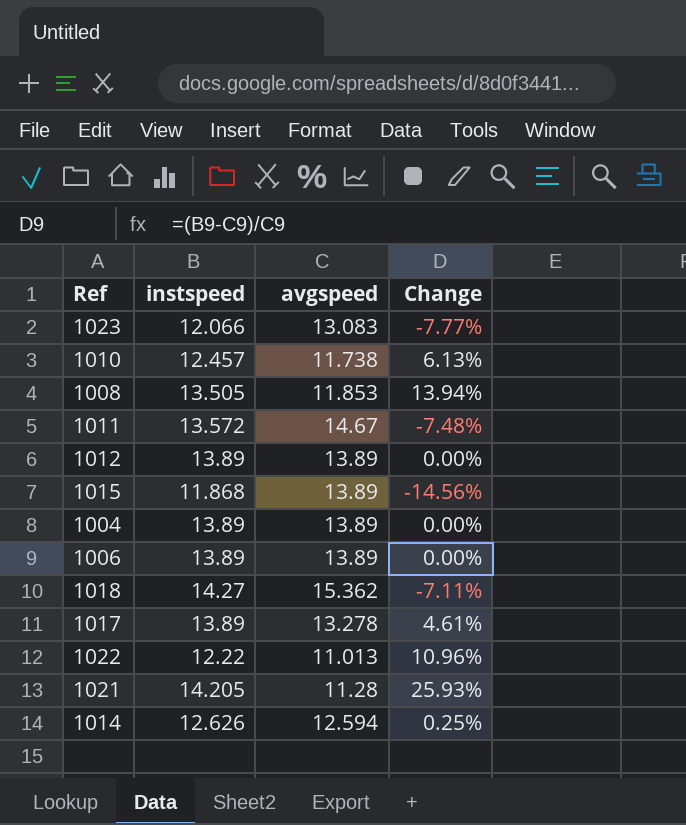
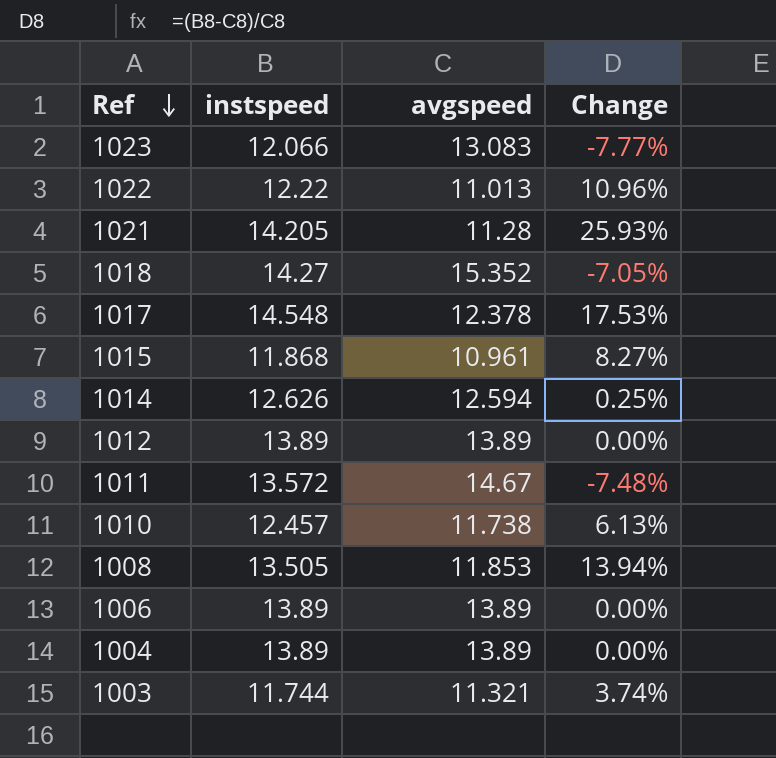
row order: none -> Ref descending
1018 | avgspeed: 15.362 -> 15.352
1018 | Change: -7.11% -> -7.05%
1017 | instspeed: 13.89 -> 14.548
1017 | avgspeed: 13.278 -> 12.378
1017 | Change: 4.61% -> 17.53%
1015 | avgspeed: 13.89 -> 10.961
1015 | Change: -14.56% -> 8.27%
row 1003: none -> 11.744 | 11.321 | 3.74%

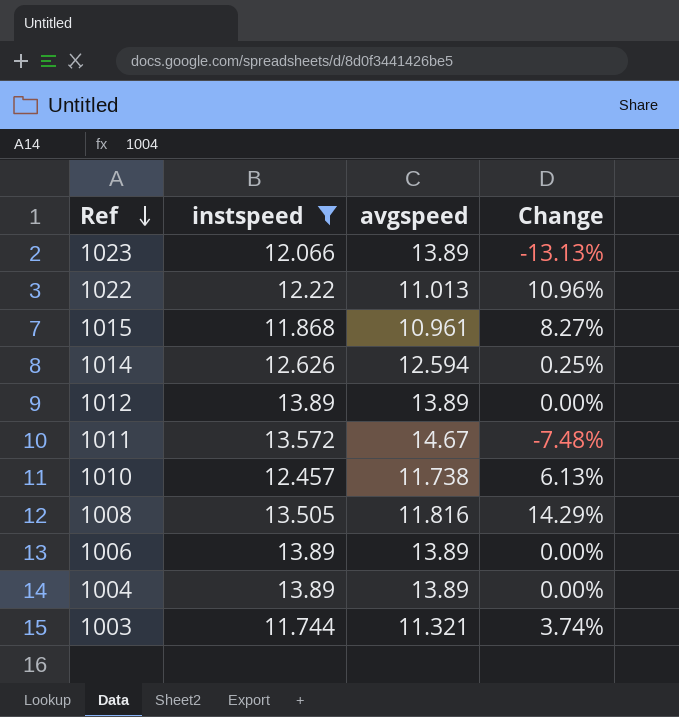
filter: none -> instspeed <= 13.89
1023 | avgspeed: 13.083 -> 13.89
1023 | Change: -7.77% -> -13.13%
1008 | avgspeed: 11.853 -> 11.816
1008 | Change: 13.94% -> 14.29%

